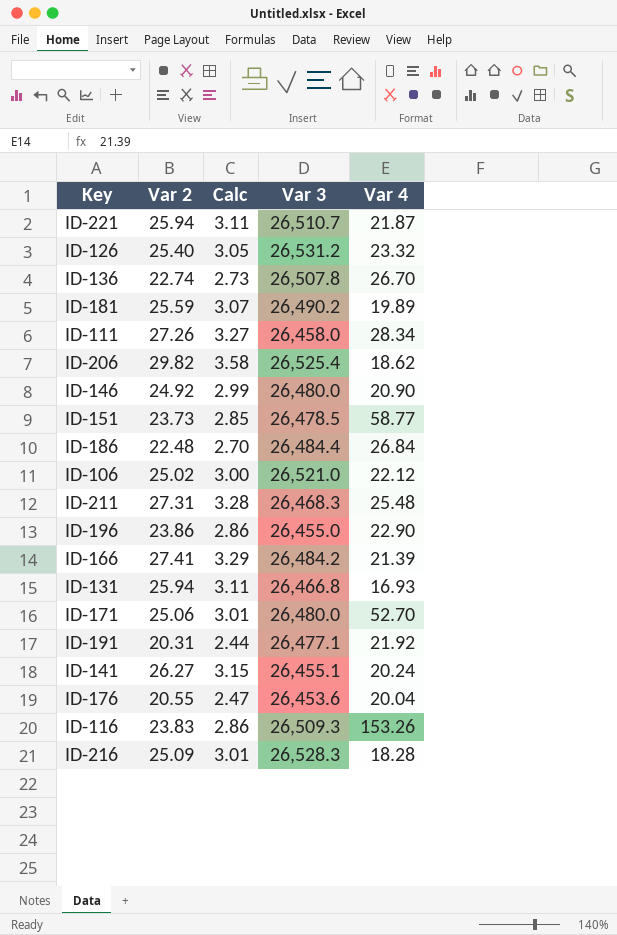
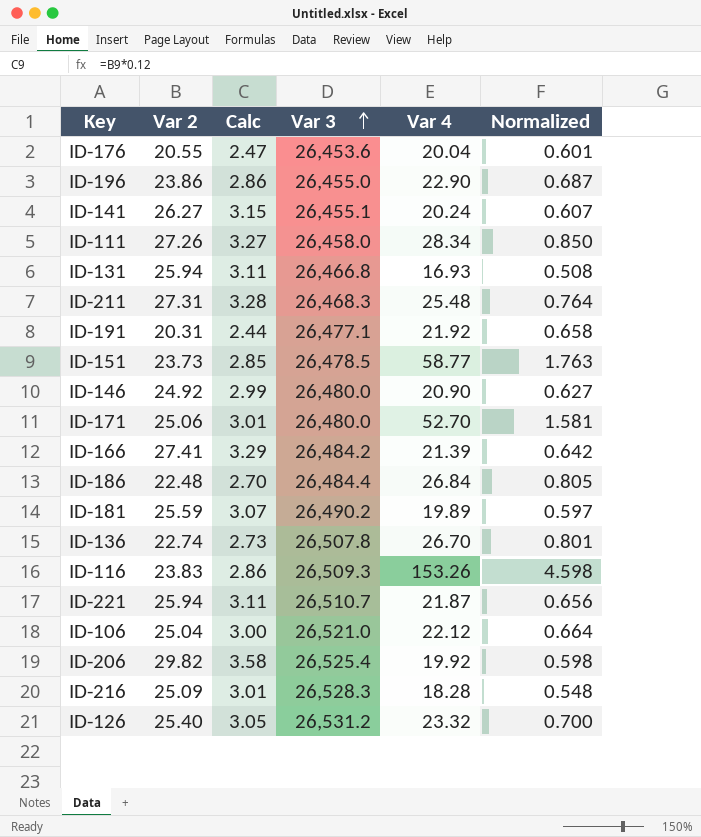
row order: none -> Var 3 ascending
column Normalized | formula: none -> [Var 4] * 0.03
ID-106 | Var 2: 25.02 -> 25.04
ID-206 | Var 4: 18.62 -> 19.92

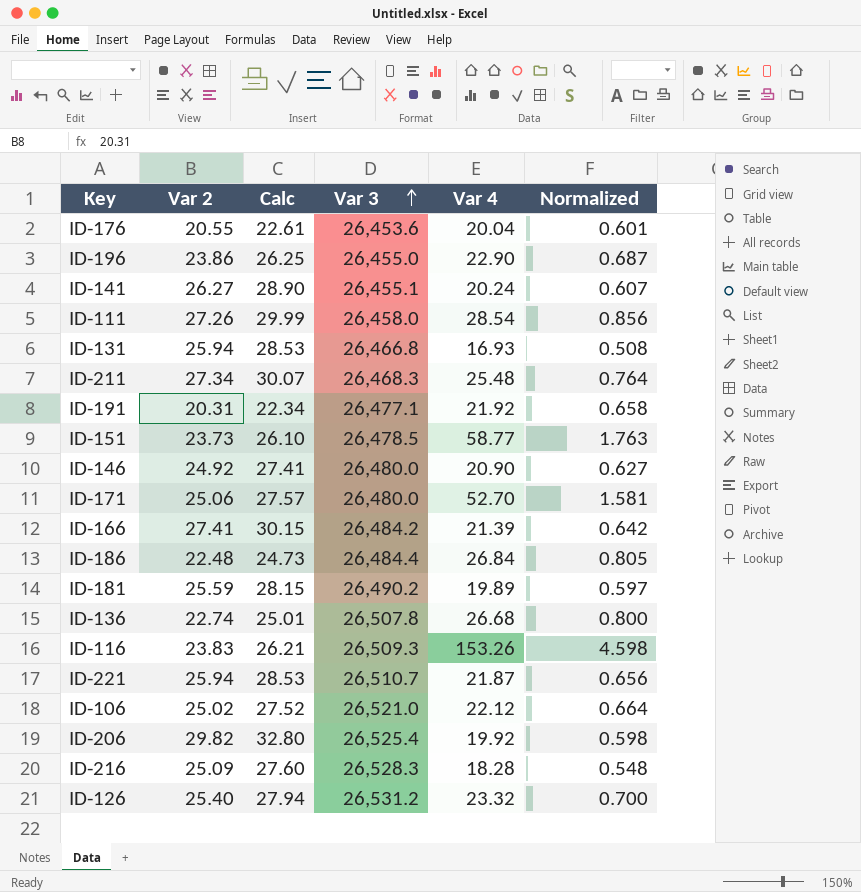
column Calc | formula: [Var 2] * 0.12 -> [Var 2] * 1.1
ID-111 | Var 4: 28.34 -> 28.54
ID-111 | Normalized: 0.850 -> 0.856
ID-211 | Var 2: 27.31 -> 27.34
ID-136 | Var 4: 26.70 -> 26.68
ID-136 | Normalized: 0.801 -> 0.800
ID-106 | Var 2: 25.04 -> 25.02

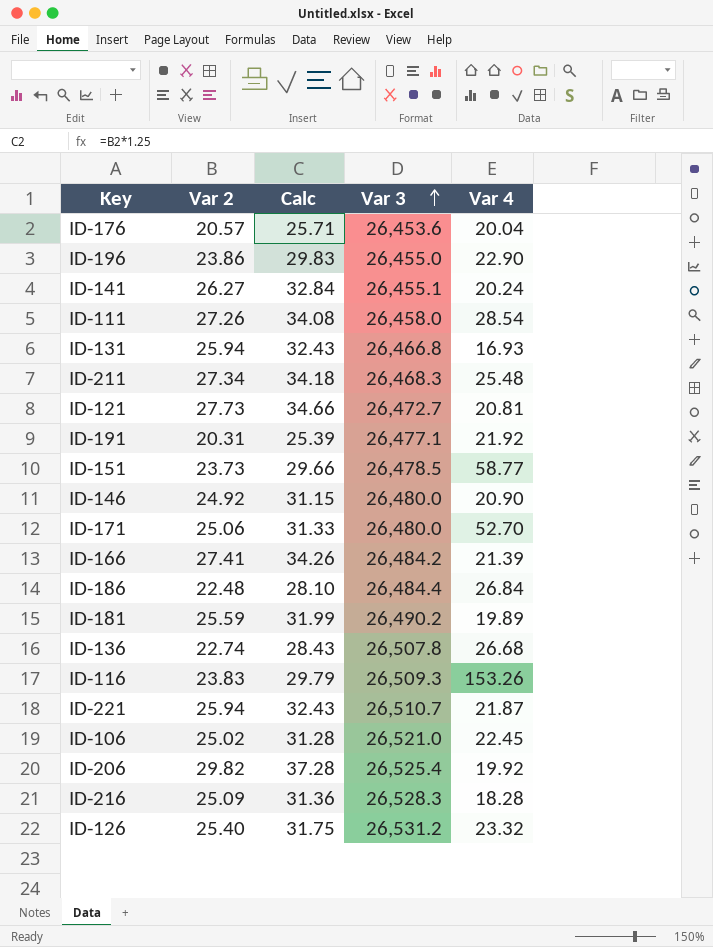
column Normalized | formula: [Var 4] * 0.03 -> none
column Calc | formula: [Var 2] * 1.1 -> [Var 2] * 1.25
ID-176 | Var 2: 20.55 -> 20.57
row ID-121: none -> 27.73 | 34.66 | 26,472.7 | 20.81
ID-106 | Var 4: 22.12 -> 22.45

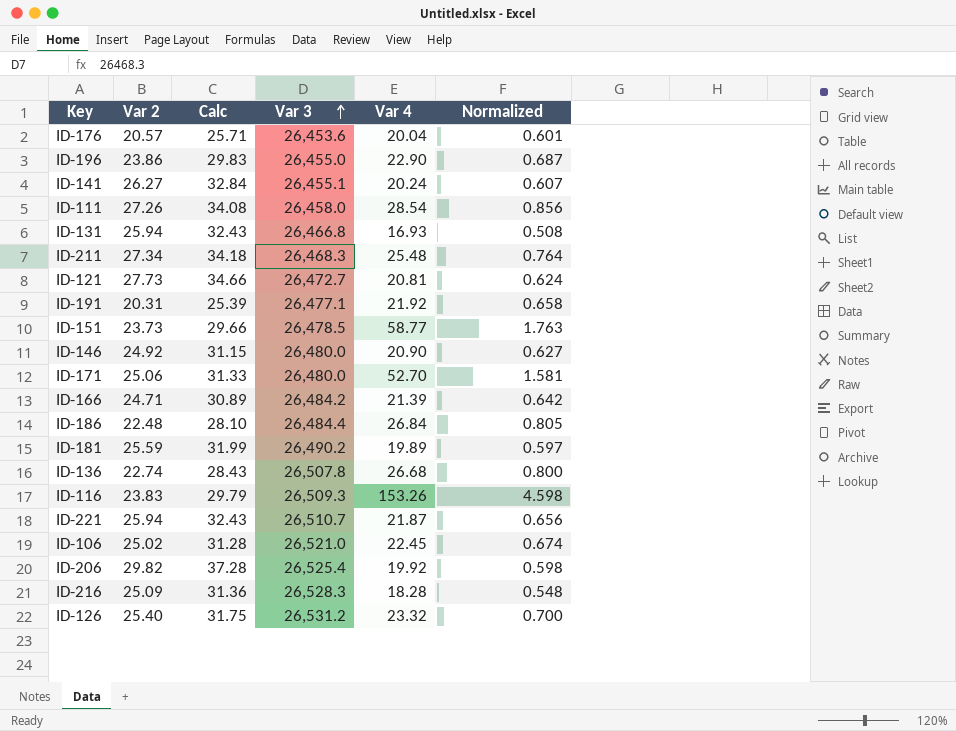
column Normalized | formula: none -> [Var 4] * 0.03
ID-166 | Var 2: 27.41 -> 24.71
ID-166 | Calc: 34.26 -> 30.89

